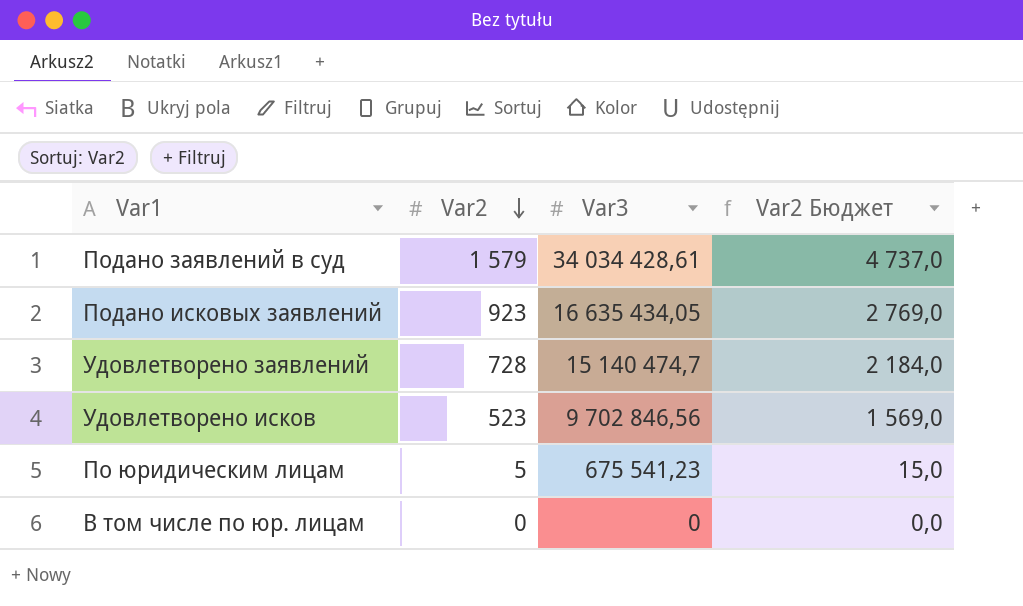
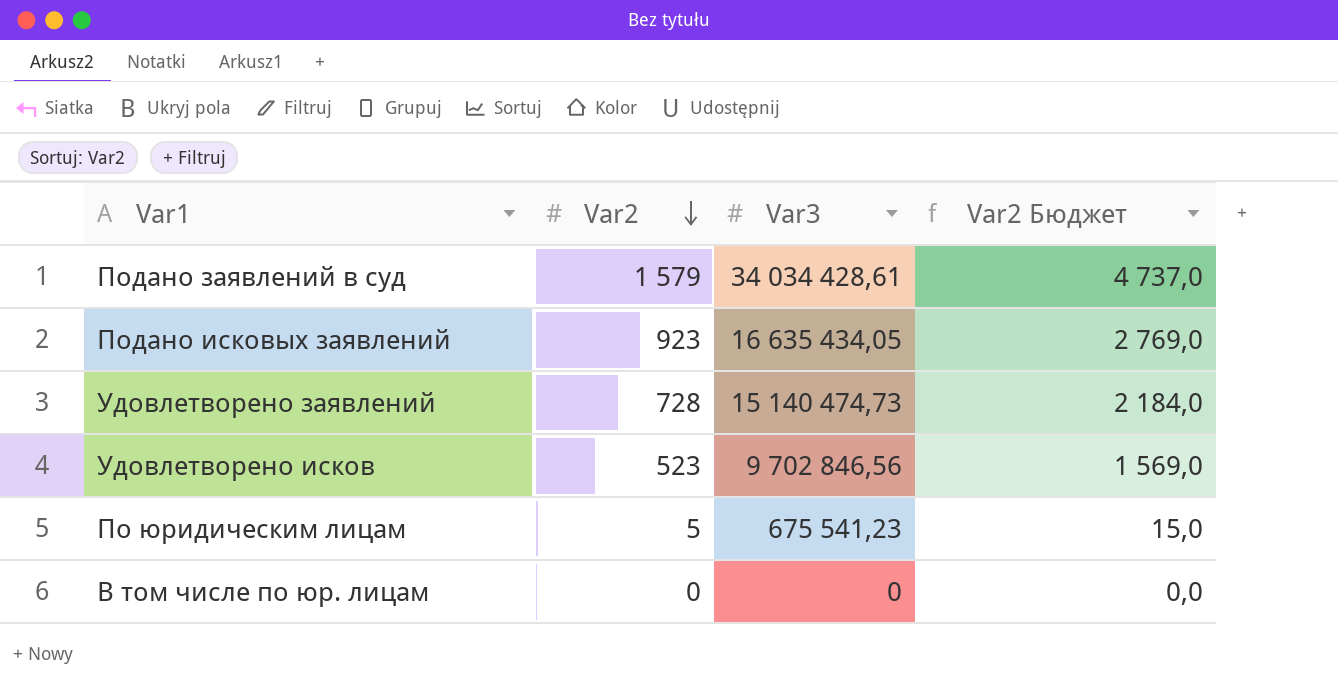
Удовлетворено заявлений | Var3: 15 140 474,7 -> 15 140 474,73

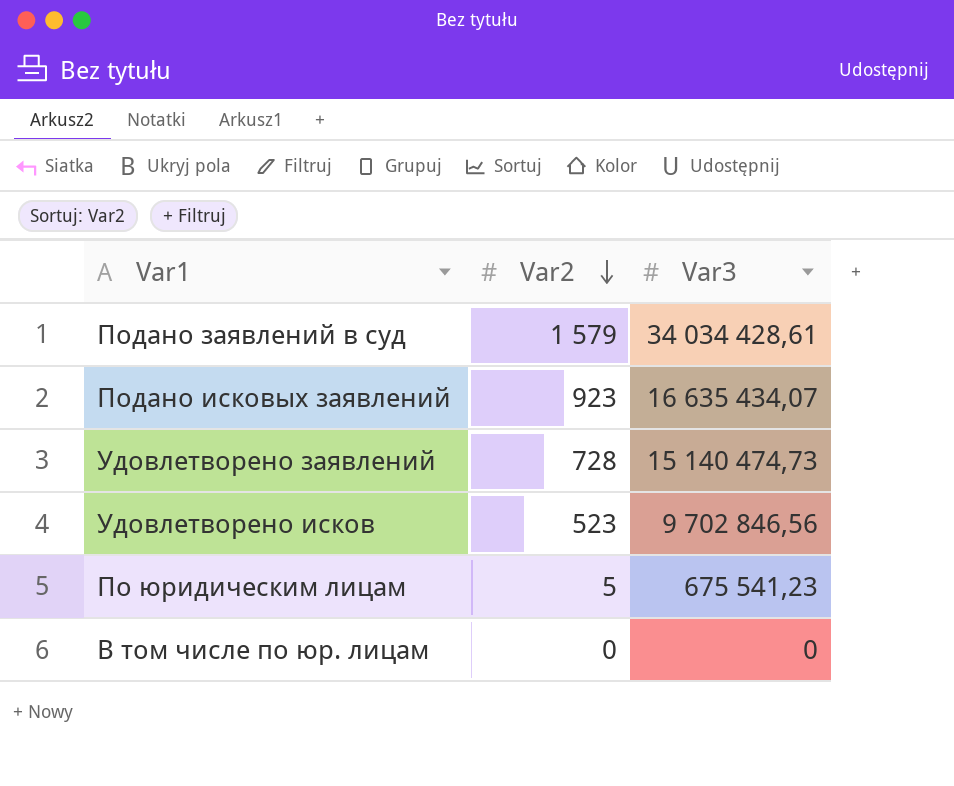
column Var2 Бюджет | formula: [Var2] * 3 -> none
Подано исковых заявлений | Var3: 16 635 434,05 -> 16 635 434,07

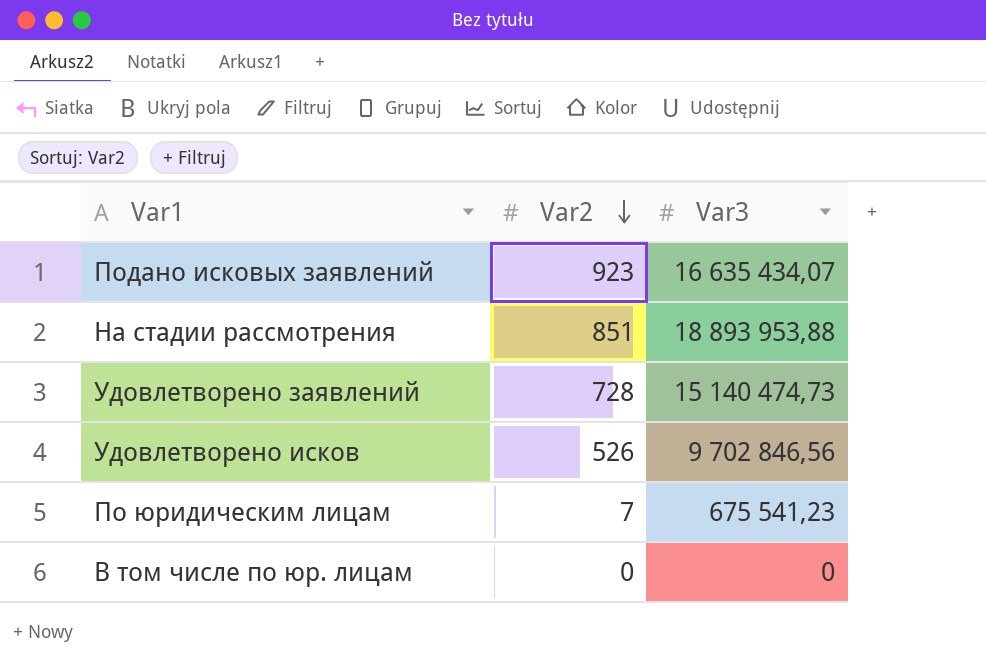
row Подано заявлений в суд: 1 579 | 34 034 428,61 -> none
row На стадии рассмотрения: none -> 851 | 18 893 953,88
Удовлетворено исков | Var2: 523 -> 526
По юридическим лицам | Var2: 5 -> 7

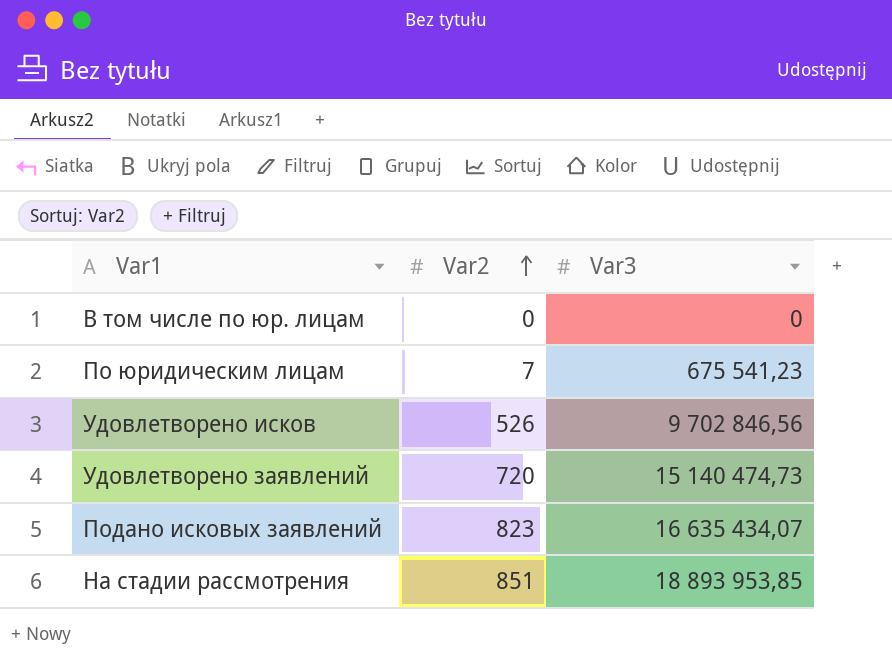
row order: Var2 descending -> Var2 ascending
Удовлетворено заявлений | Var2: 728 -> 720
Подано исковых заявлений | Var2: 923 -> 823
На стадии рассмотрения | Var3: 18 893 953,88 -> 18 893 953,85

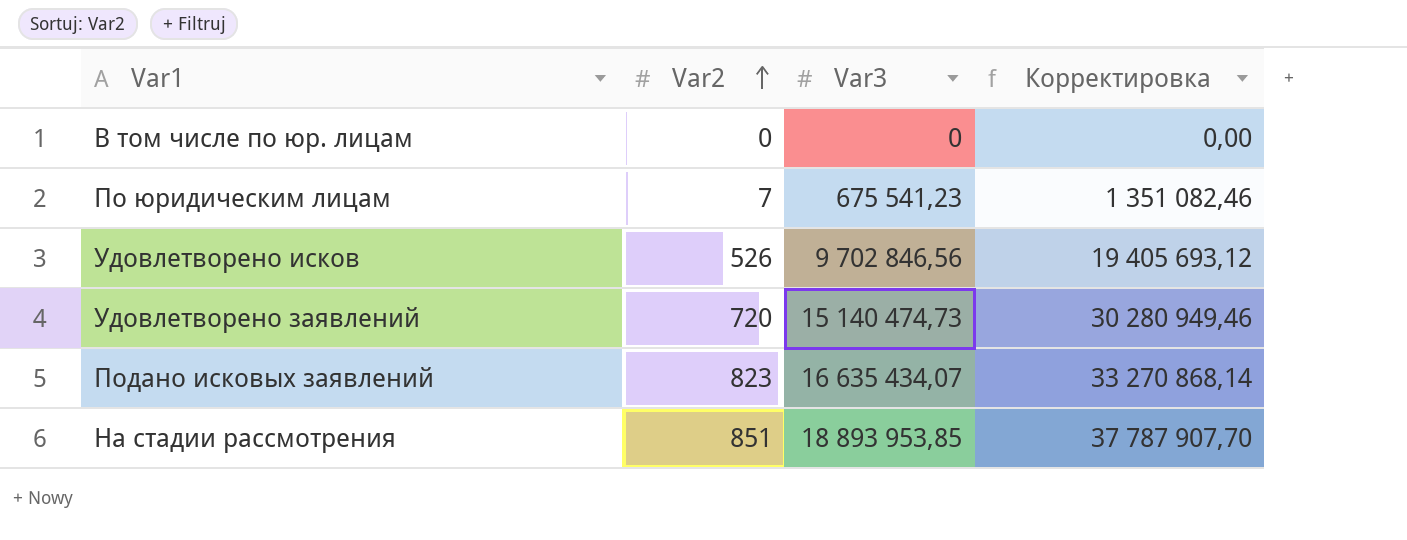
column Корректировка | formula: none -> [Var3] * 2

